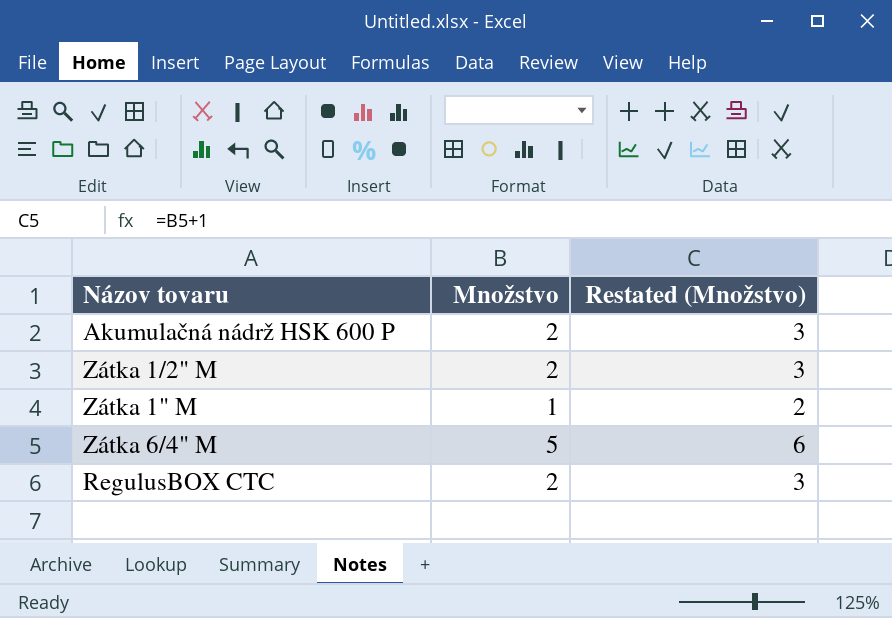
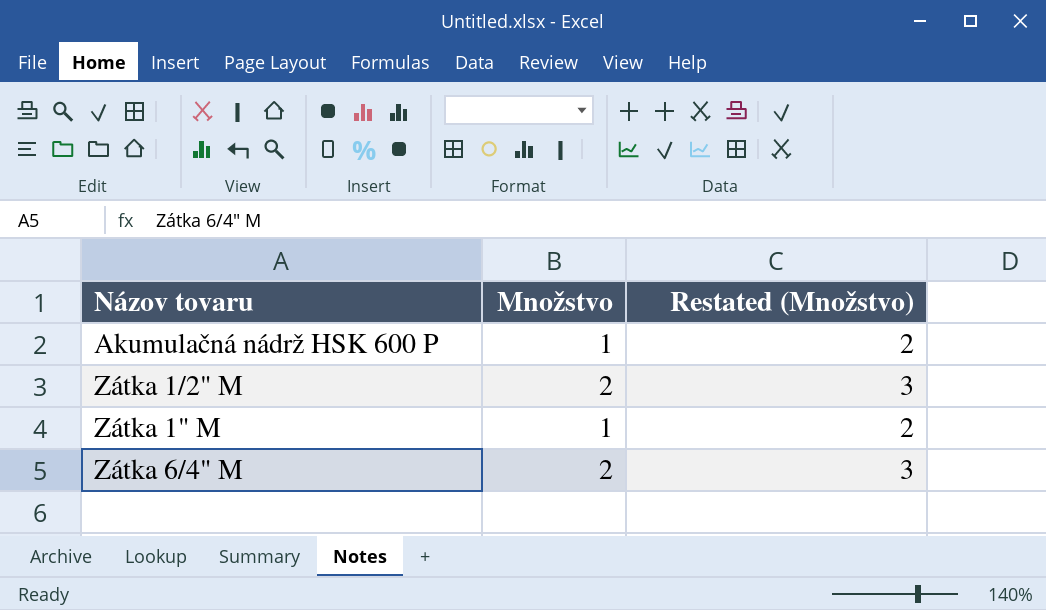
row RegulusBOX CTC: 2 | 3 -> none
Akumulačná nádrž HSK 600 P | Množstvo: 2 -> 1
Akumulačná nádrž HSK 600 P | Restated (Množstvo): 3 -> 2
Zátka 6/4" M | Množstvo: 5 -> 2
Zátka 6/4" M | Restated (Množstvo): 6 -> 3

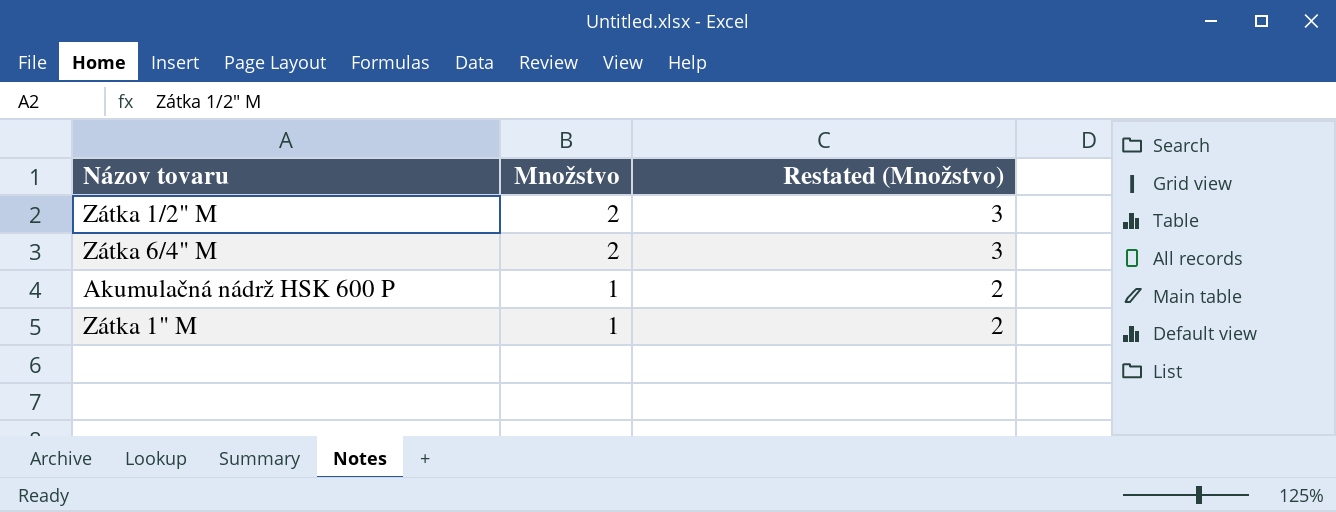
row order: none -> Množstvo descending

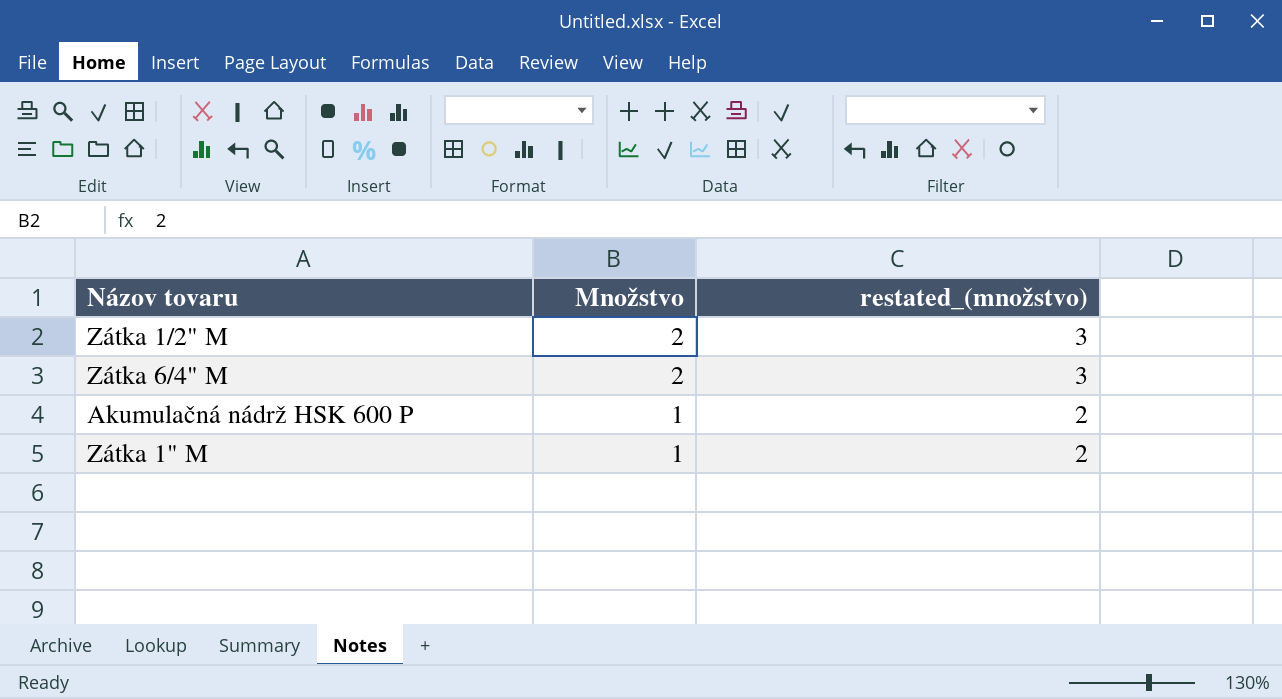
column name: Restated (Množstvo) -> restated_(množstvo)

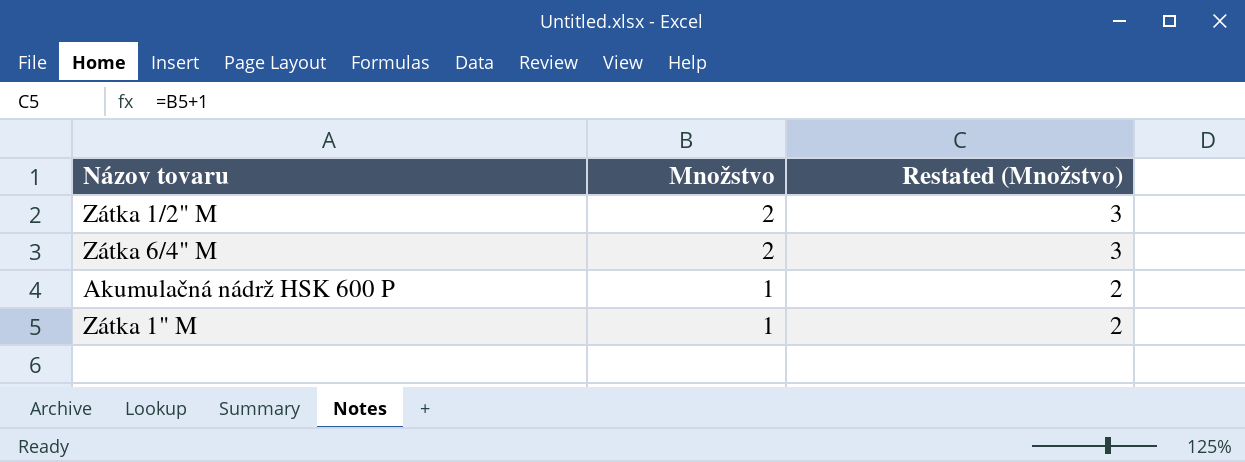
column name: restated_(množstvo) -> Restated (Množstvo)

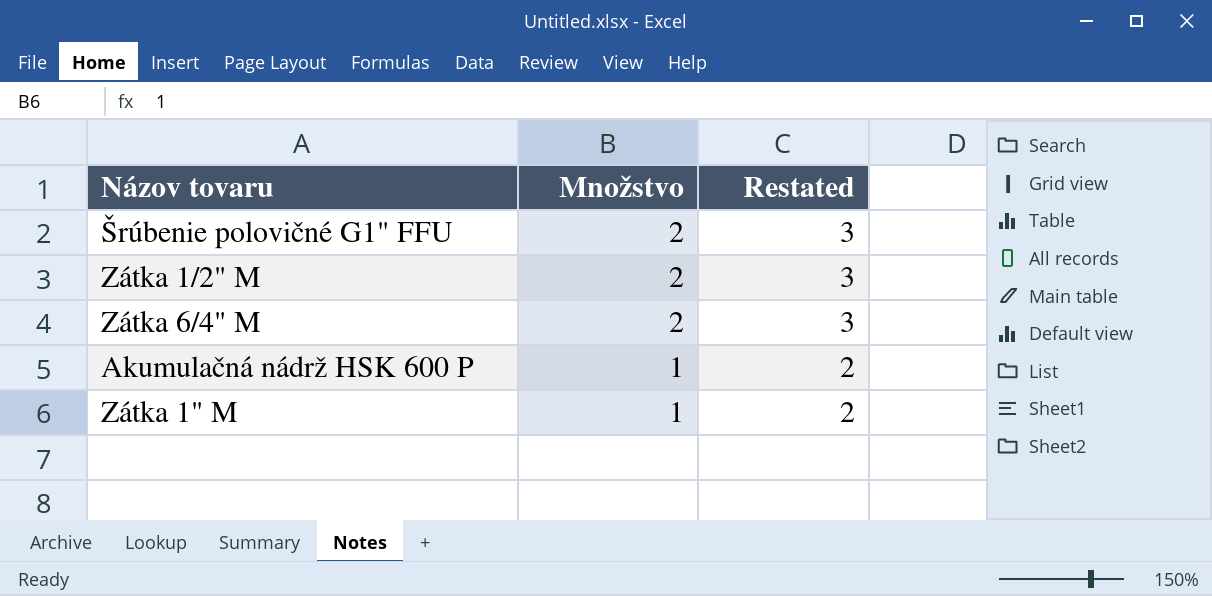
column name: Restated (Množstvo) -> Restated
row Šrúbenie polovičné G1" FFU: none -> 2 | 3

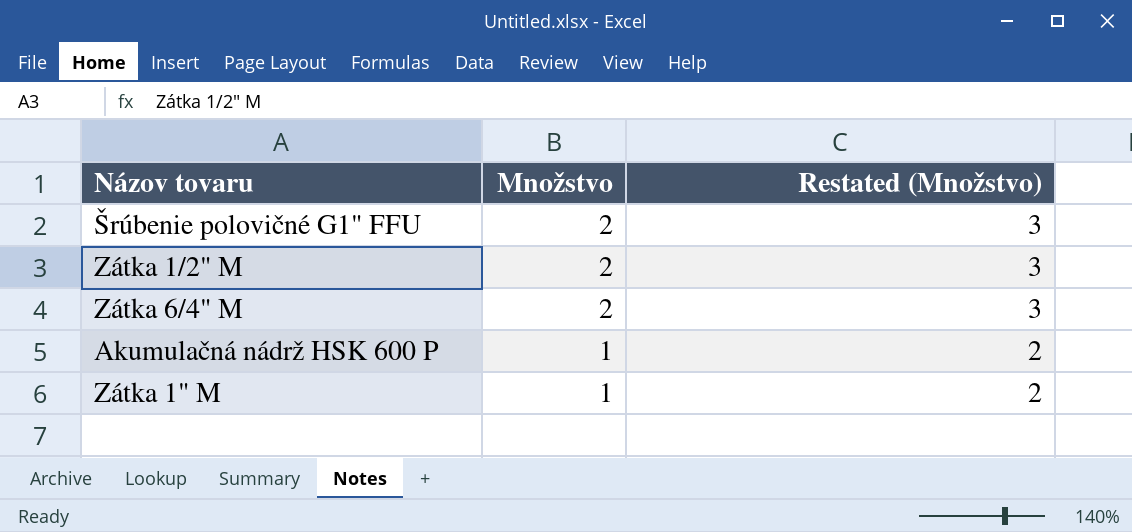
column name: Restated -> Restated (Množstvo)

